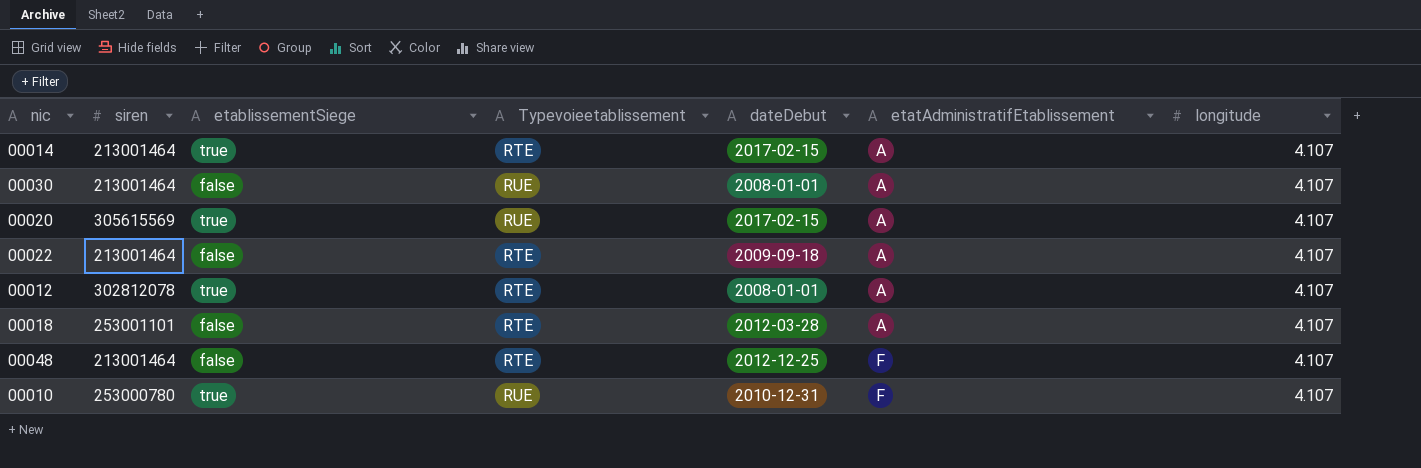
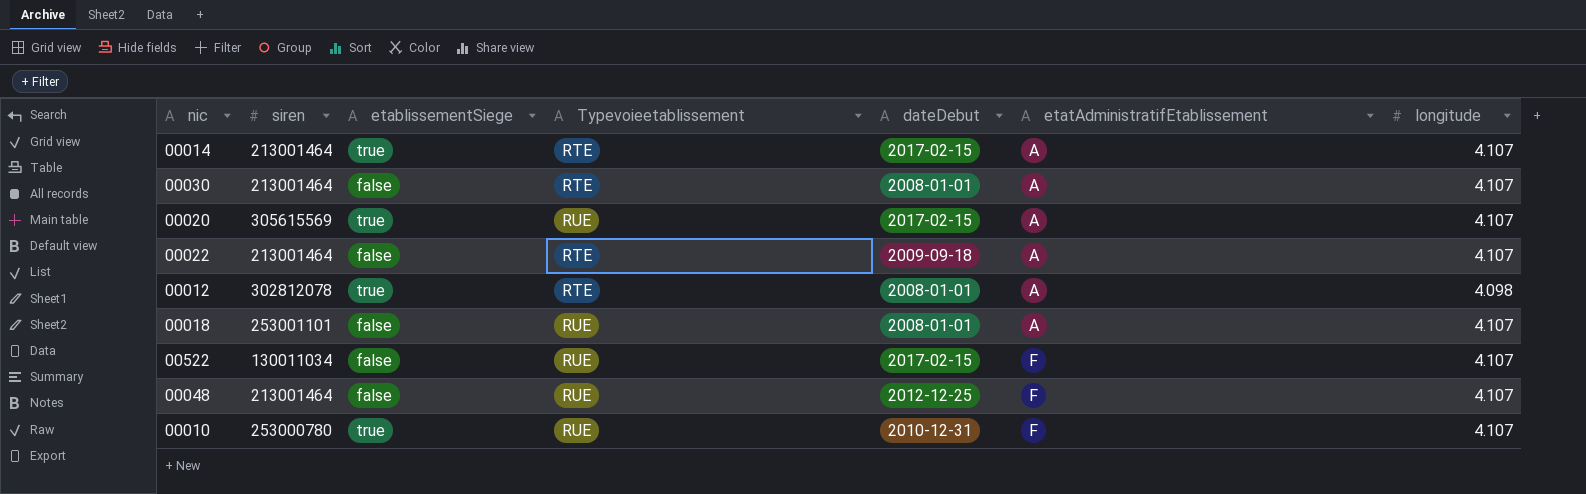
00030 | Typevoieetablissement: RUE -> RTE
00012 | longitude: 4.107 -> 4.098
00018 | Typevoieetablissement: RTE -> RUE
00018 | dateDebut: 2012-03-28 -> 2008-01-01
row 00522: none -> 130011034 | false | RUE | 2017-02-15 | F | 4.107
00048 | Typevoieetablissement: RTE -> RUE

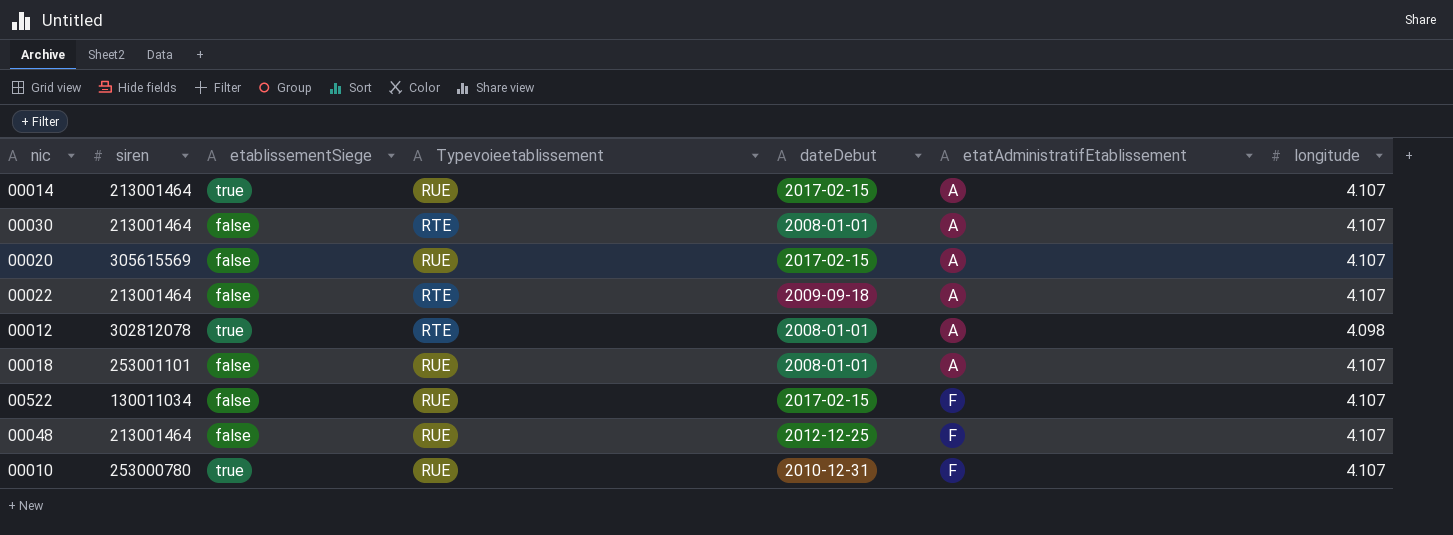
00014 | Typevoieetablissement: RTE -> RUE
00020 | etablissementSiege: true -> false

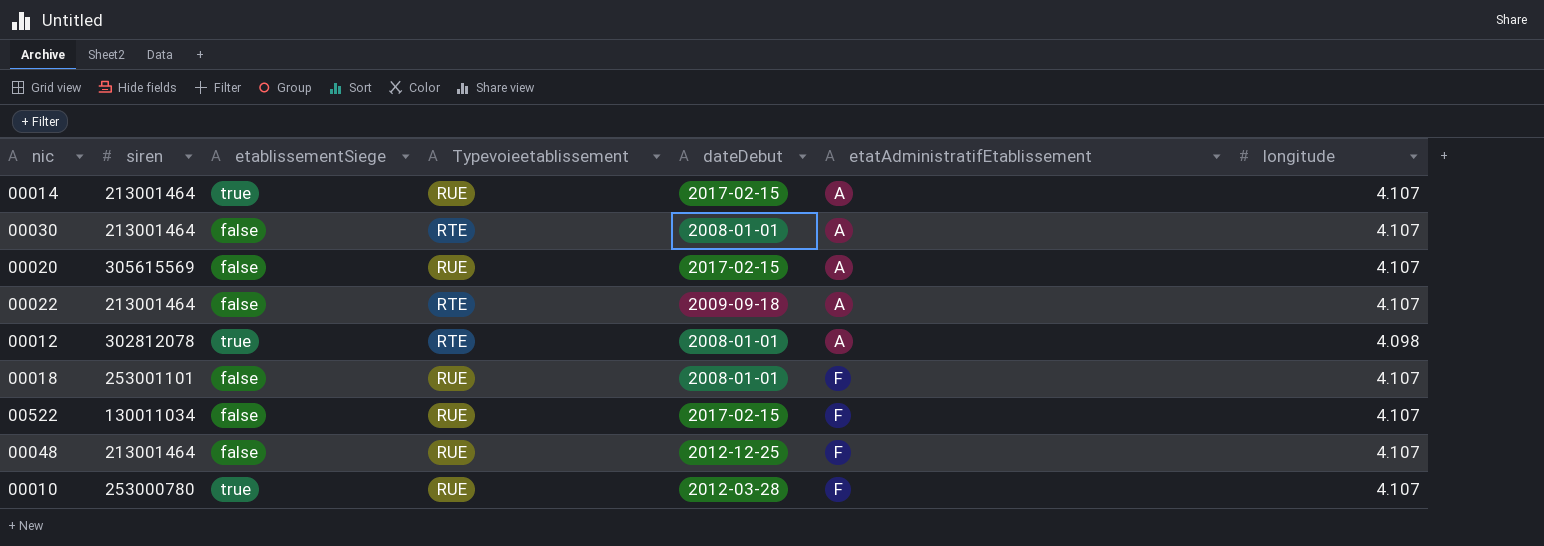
00018 | etatAdministratifEtablissement: A -> F
00010 | dateDebut: 2010-12-31 -> 2012-03-28

